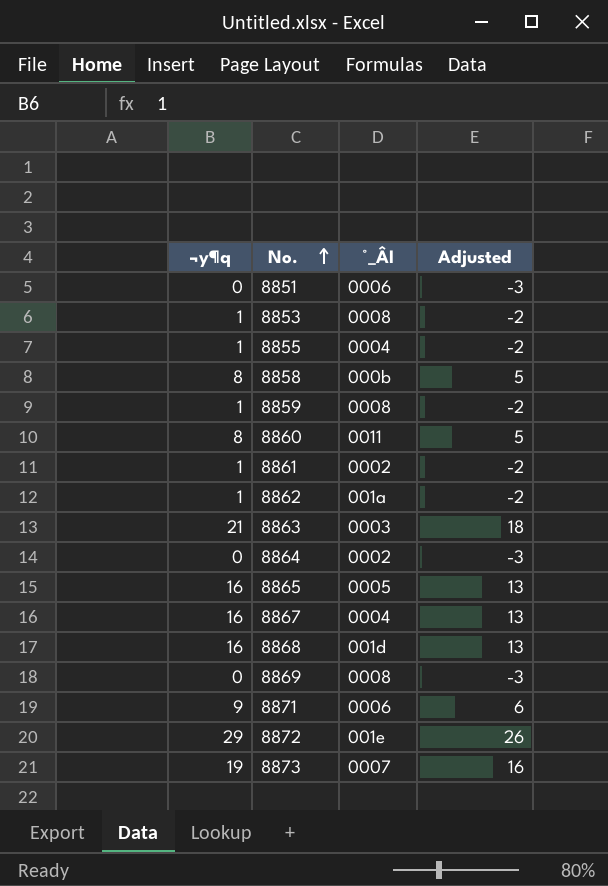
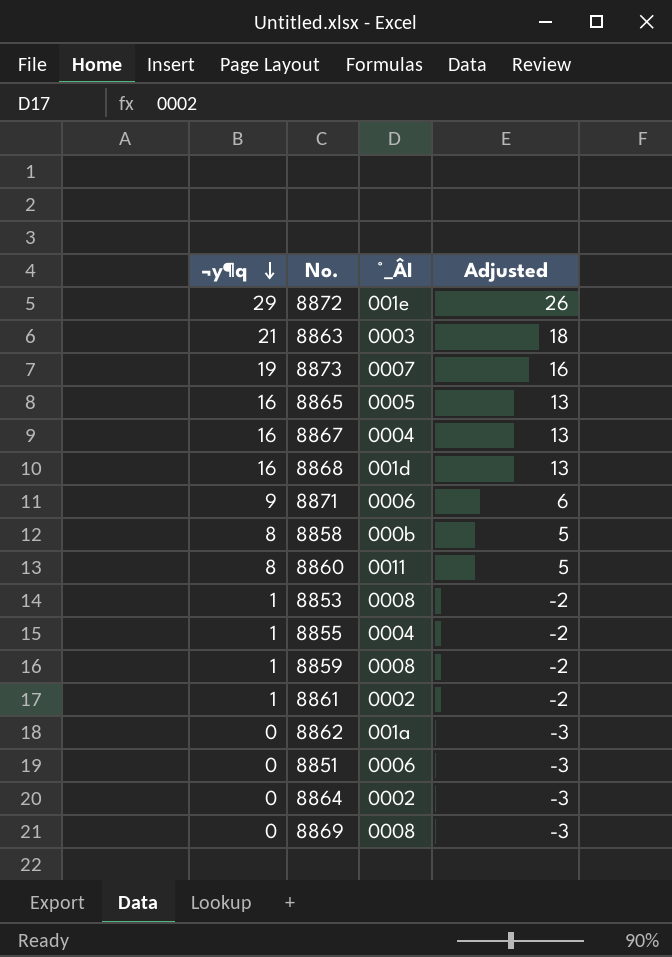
row order: No. ascending -> ¬y¶q descending
8862 | ¬y¶q: 1 -> 0
8862 | Adjusted: -2 -> -3

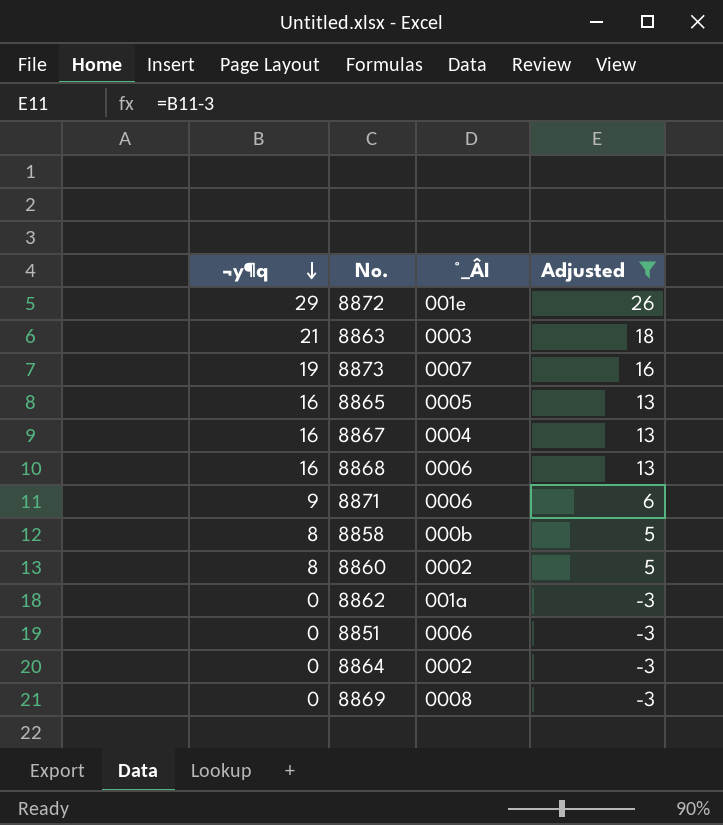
filter: none -> Adjusted != -2
8868 | °_ÂI: 001d -> 0006
8860 | °_ÂI: 0011 -> 0002

